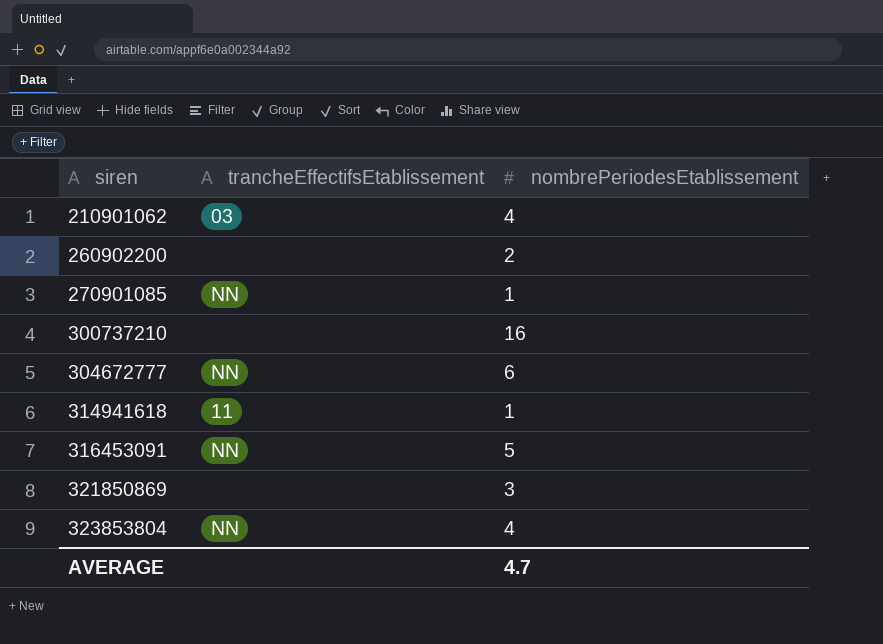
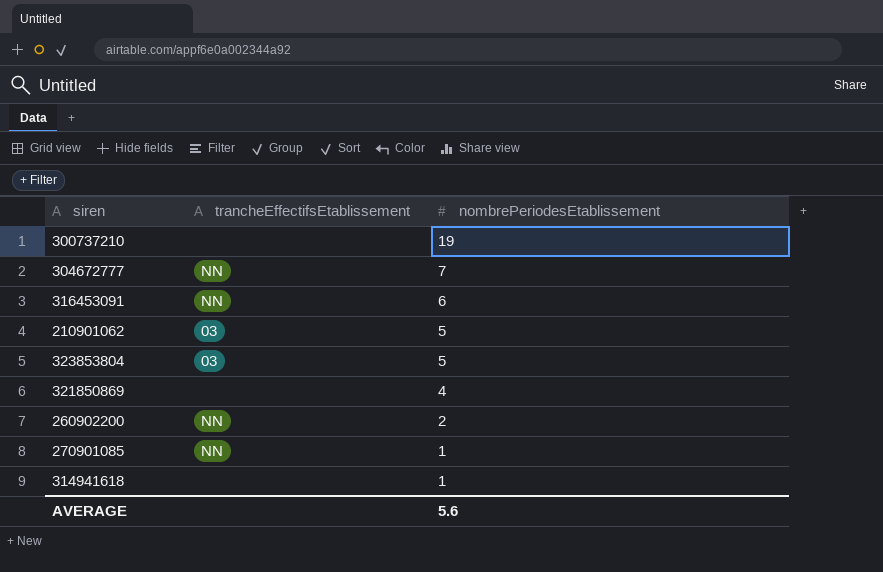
row order: siren ascending -> nombrePeriodesEtablissement descending
300737210 | nombrePeriodesEtablissement: 16 -> 19
304672777 | nombrePeriodesEtablissement: 6 -> 7
316453091 | nombrePeriodesEtablissement: 5 -> 6
210901062 | nombrePeriodesEtablissement: 4 -> 5
323853804 | trancheEffectifsEtablissement: NN -> 03
323853804 | nombrePeriodesEtablissement: 4 -> 5
321850869 | nombrePeriodesEtablissement: 3 -> 4
260902200 | trancheEffectifsEtablissement: none -> NN
314941618 | trancheEffectifsEtablissement: 11 -> none
AVERAGE | nombrePeriodesEtablissement: 4.7 -> 5.6

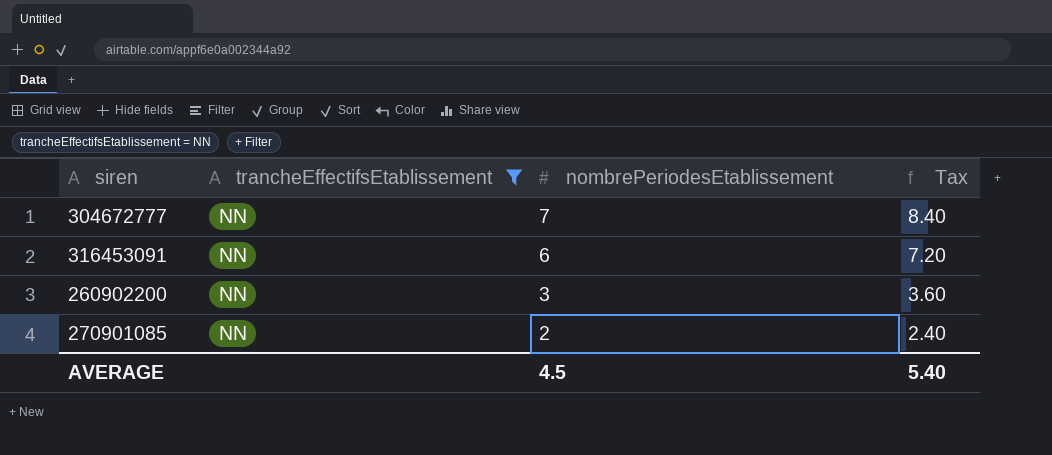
filter: none -> trancheEffectifsEtablissement = NN
column Tax | formula: none -> [nombrePeriodesEtablissement] * 1.2
260902200 | nombrePeriodesEtablissement: 2 -> 3
270901085 | nombrePeriodesEtablissement: 1 -> 2
AVERAGE | nombrePeriodesEtablissement: 5.6 -> 4.5

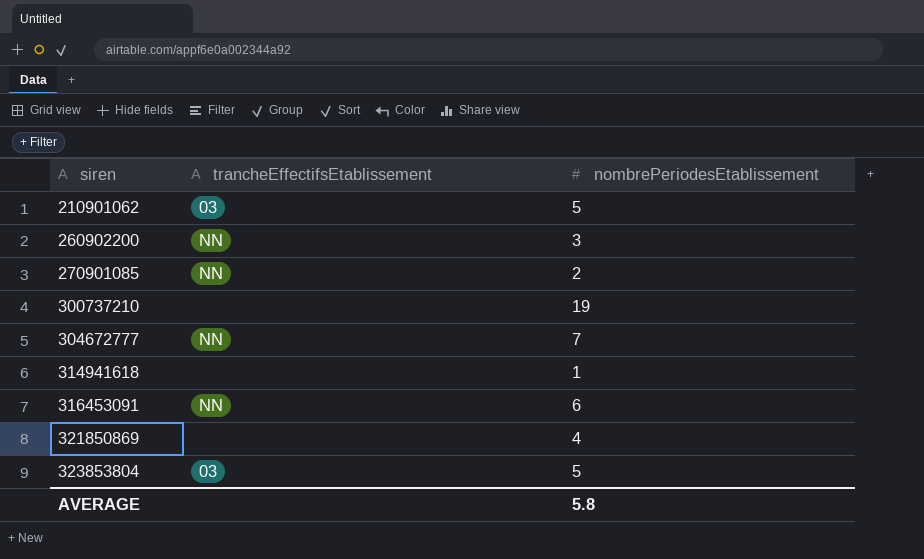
filter: trancheEffectifsEtablissement = NN -> none
row order: nombrePeriodesEtablissement descending -> siren ascending
column Tax | formula: [nombrePeriodesEtablissement] * 1.2 -> none
AVERAGE | nombrePeriodesEtablissement: 4.5 -> 5.8

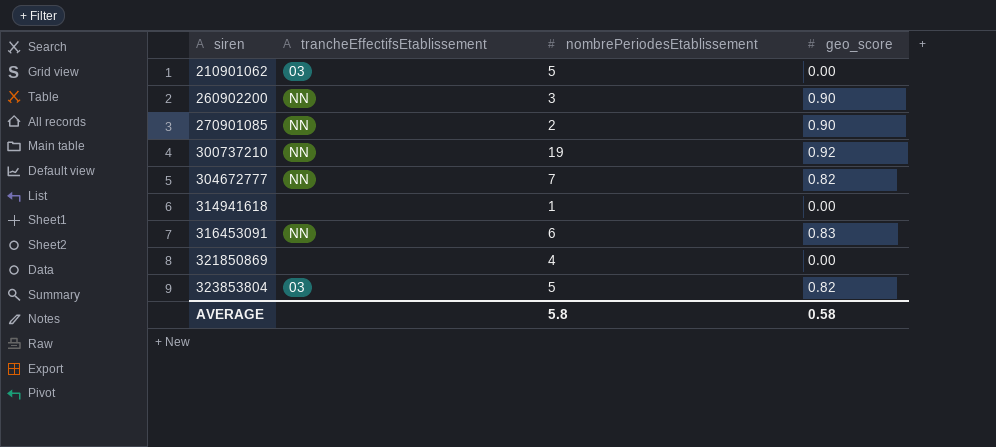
column geo_score | position: none -> 4
300737210 | trancheEffectifsEtablissement: none -> NN

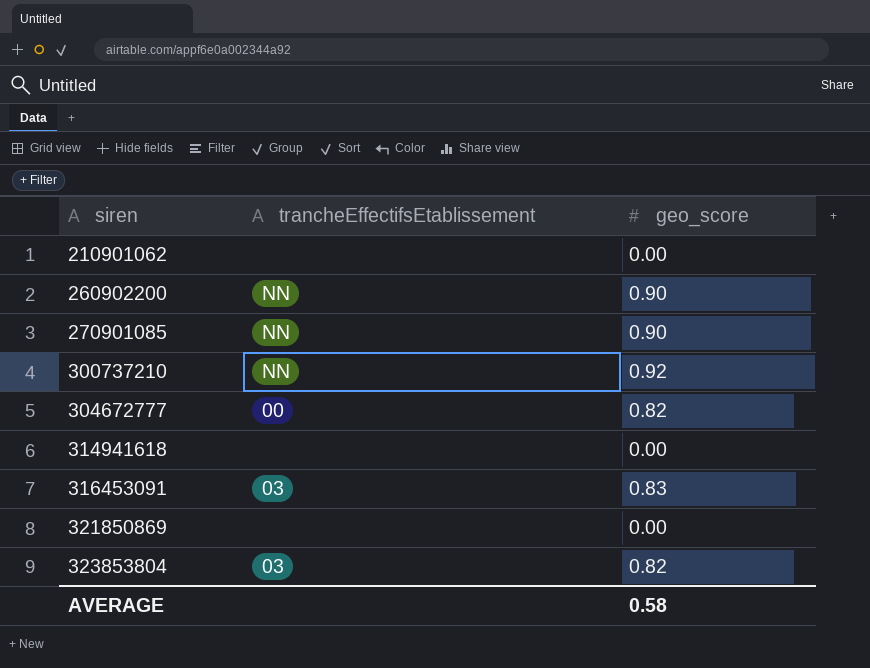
column nombrePeriodesEtablissement | position: 3 -> none
210901062 | trancheEffectifsEtablissement: 03 -> none
304672777 | trancheEffectifsEtablissement: NN -> 00
316453091 | trancheEffectifsEtablissement: NN -> 03

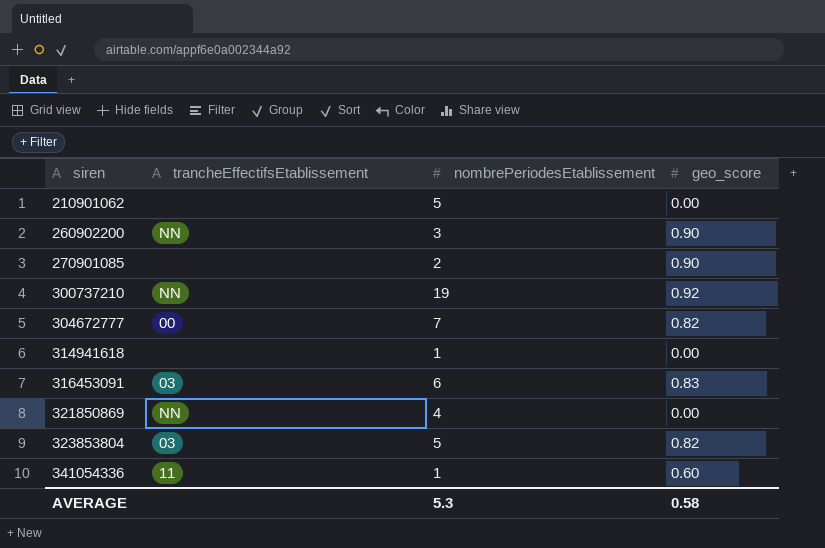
column nombrePeriodesEtablissement | position: none -> 3
270901085 | trancheEffectifsEtablissement: NN -> none
321850869 | trancheEffectifsEtablissement: none -> NN
row 341054336: none -> 11 | 1 | 0.60

